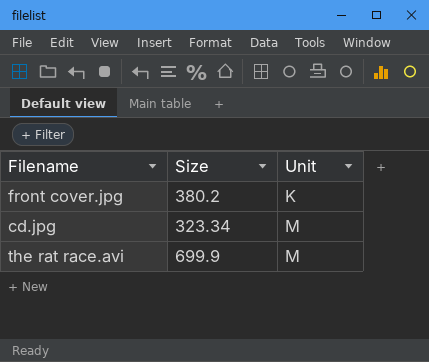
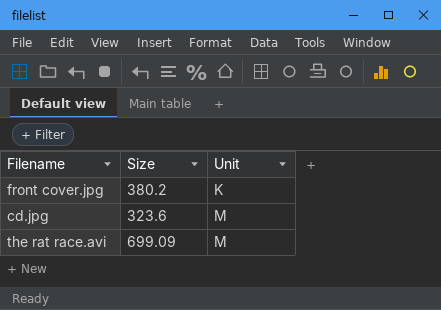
cd.jpg | Size: 323.34 -> 323.6
the rat race.avi | Size: 699.9 -> 699.09

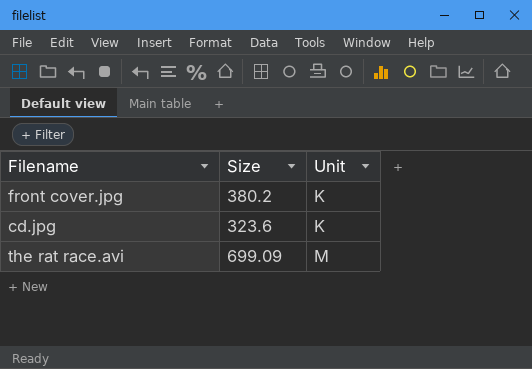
cd.jpg | Unit: M -> K

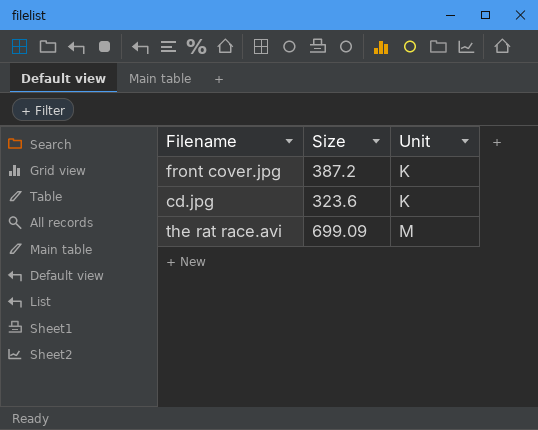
front cover.jpg | Size: 380.2 -> 387.2

